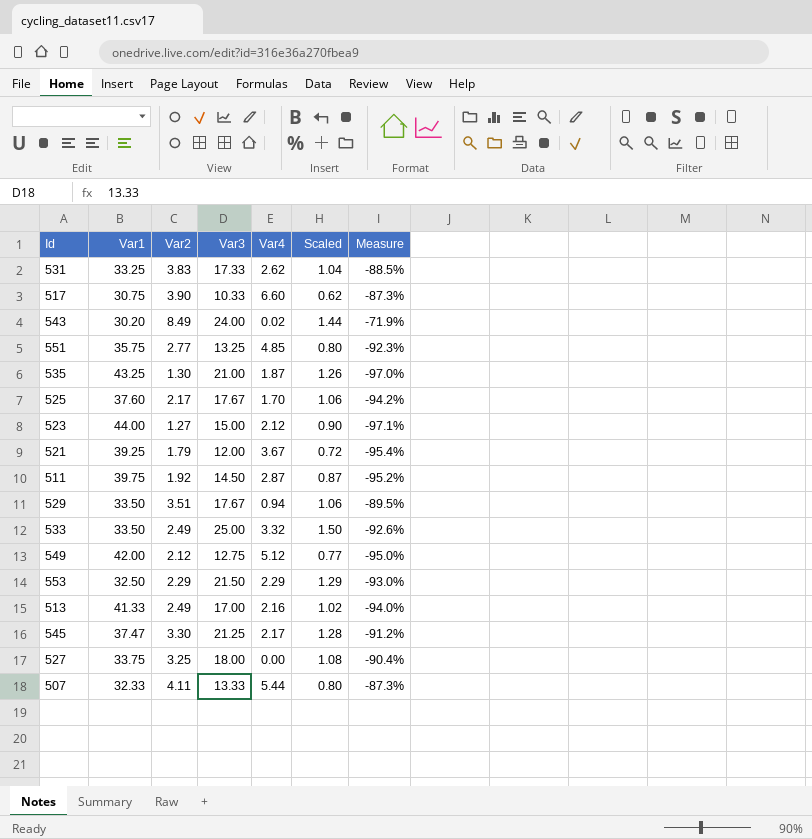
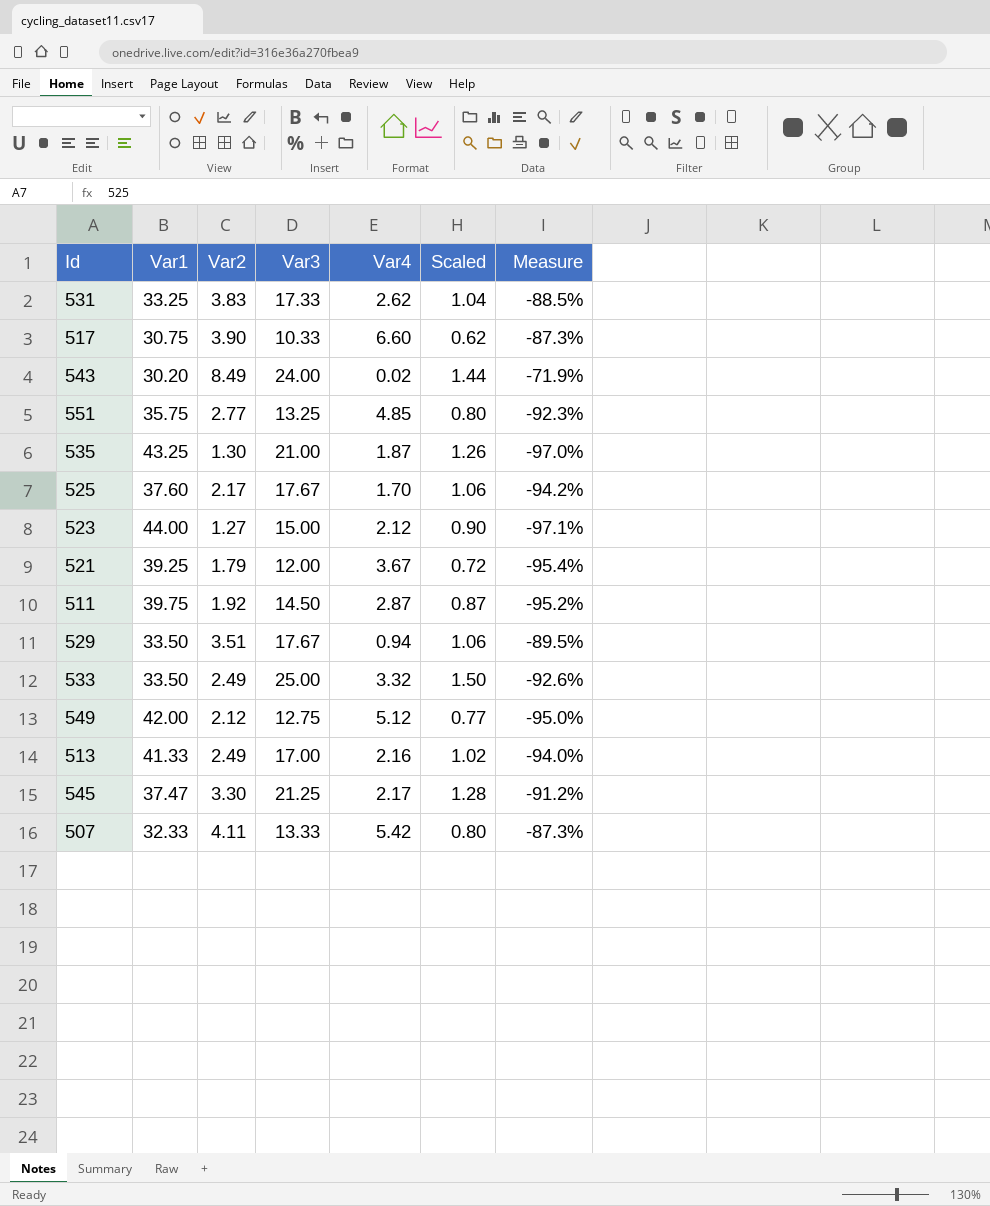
row 553: 32.50 | 2.29 | 21.50 | 2.29 | 1.29 | -93.0% -> none
row 527: 33.75 | 3.25 | 18.00 | 0.00 | 1.08 | -90.4% -> none
507 | Var4: 5.44 -> 5.42

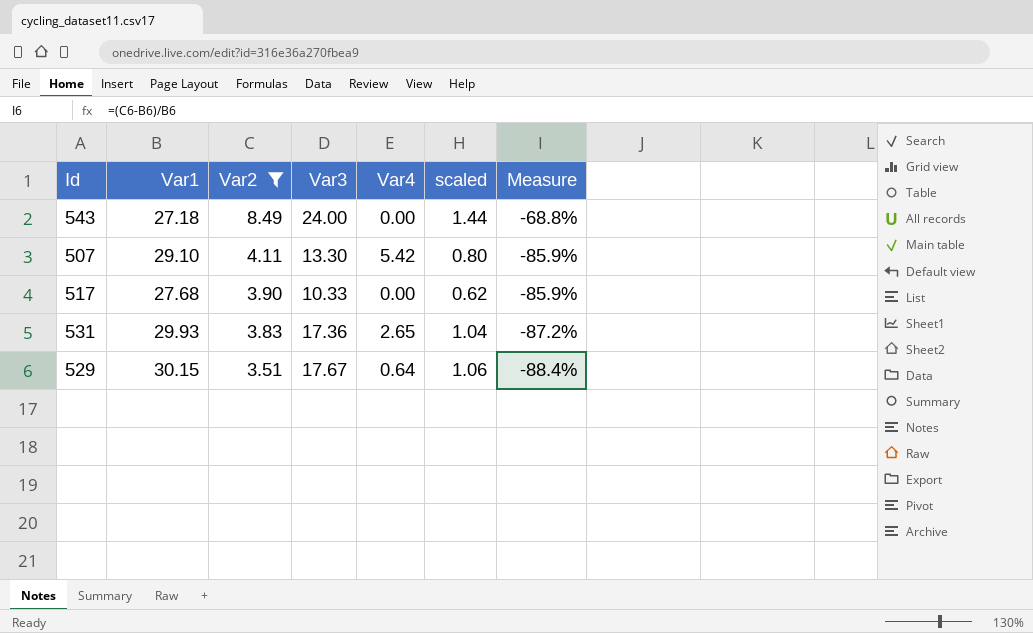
filter: none -> Var2 >= 3.51
row order: none -> Var2 descending
column name: Scaled -> scaled
543 | Var1: 30.20 -> 27.18
543 | Var4: 0.02 -> 0.00
543 | Measure: -71.9% -> -68.8%
507 | Var1: 32.33 -> 29.10
507 | Var3: 13.33 -> 13.30
507 | Measure: -87.3% -> -85.9%
517 | Var1: 30.75 -> 27.68
517 | Var4: 6.60 -> 0.00
517 | Measure: -87.3% -> -85.9%
531 | Var1: 33.25 -> 29.93
531 | Var3: 17.33 -> 17.36
531 | Var4: 2.62 -> 2.65
531 | Measure: -88.5% -> -87.2%
529 | Var1: 33.50 -> 30.15
529 | Var4: 0.94 -> 0.64
529 | Measure: -89.5% -> -88.4%

